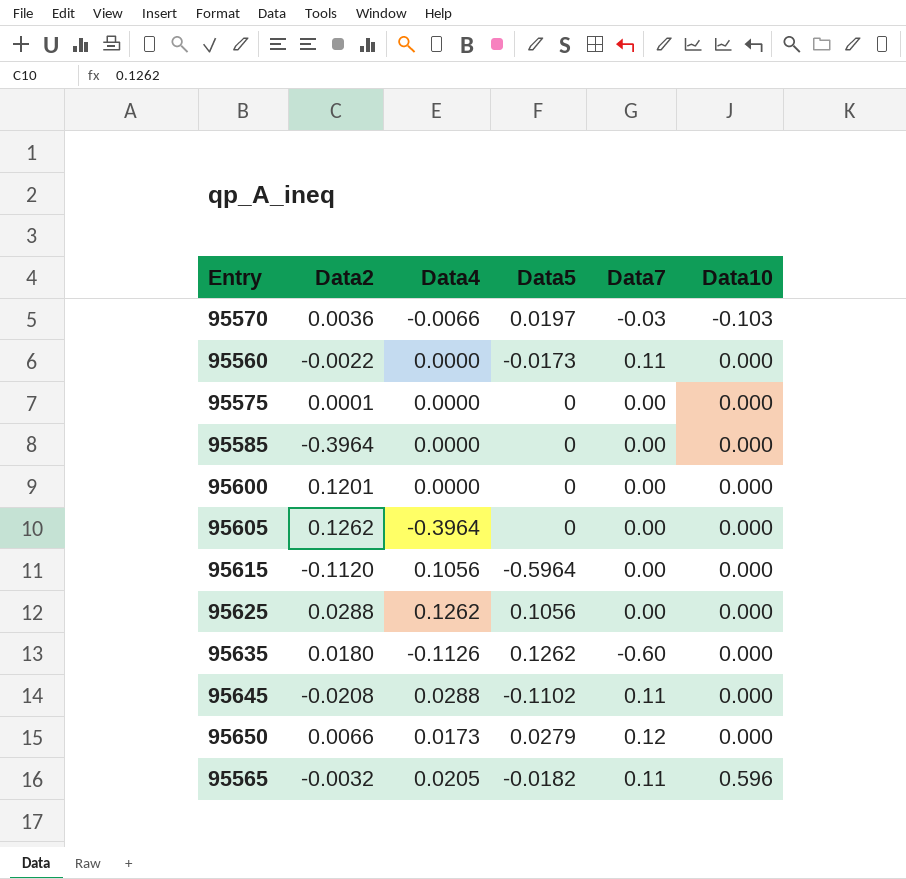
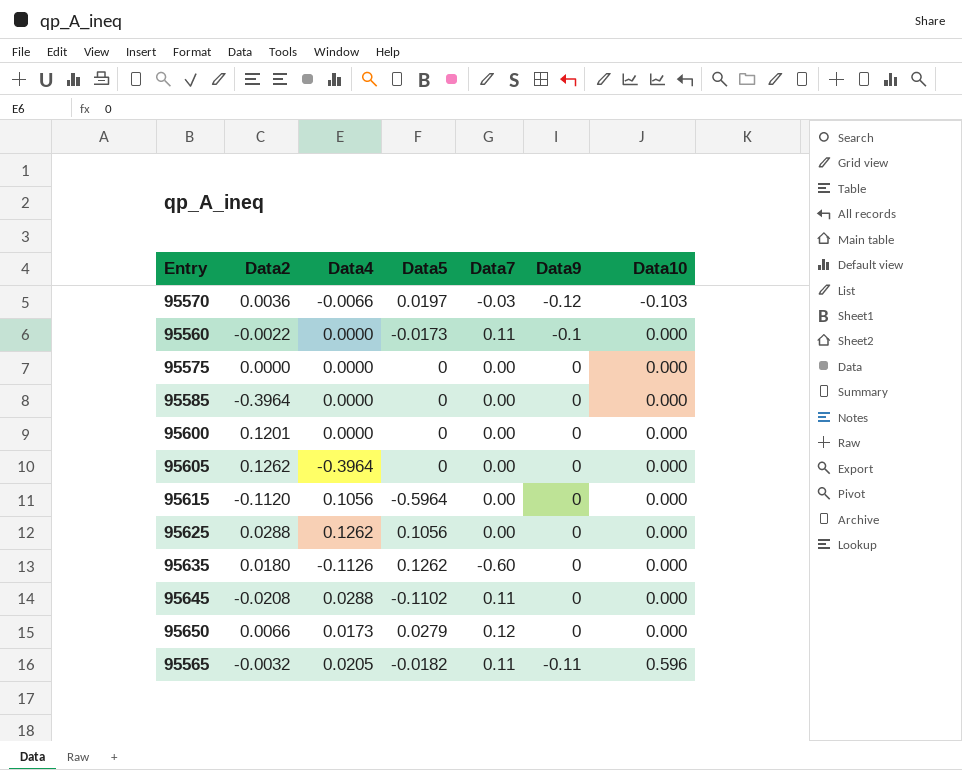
column Data9 | position: none -> 6
95575 | Data2: 0.0001 -> 0.0000

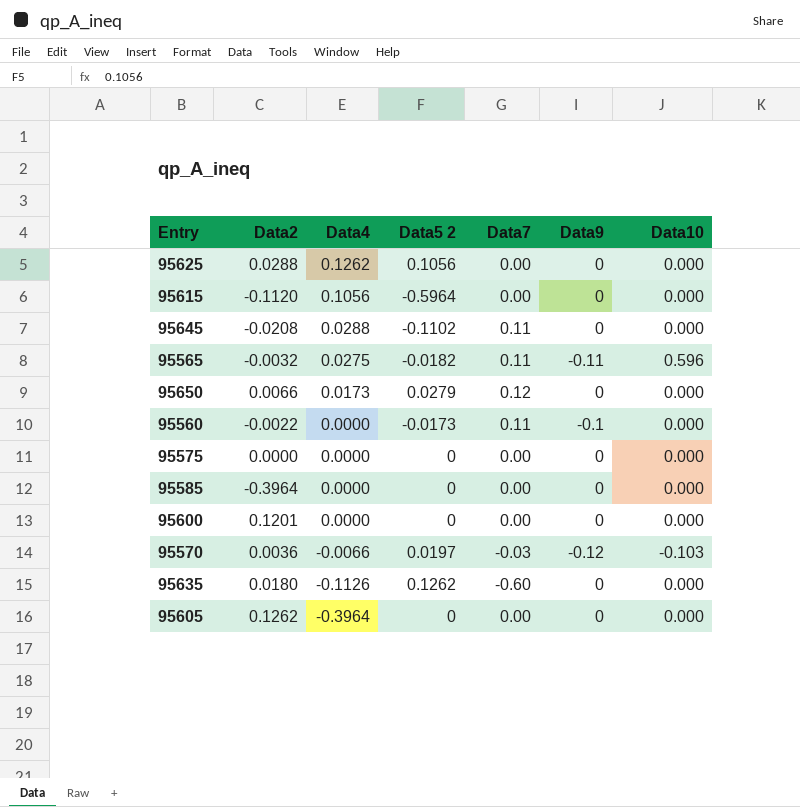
row order: Data10 ascending -> Data4 descending
column name: Data5 -> Data5 2
95565 | Data4: 0.0205 -> 0.0275

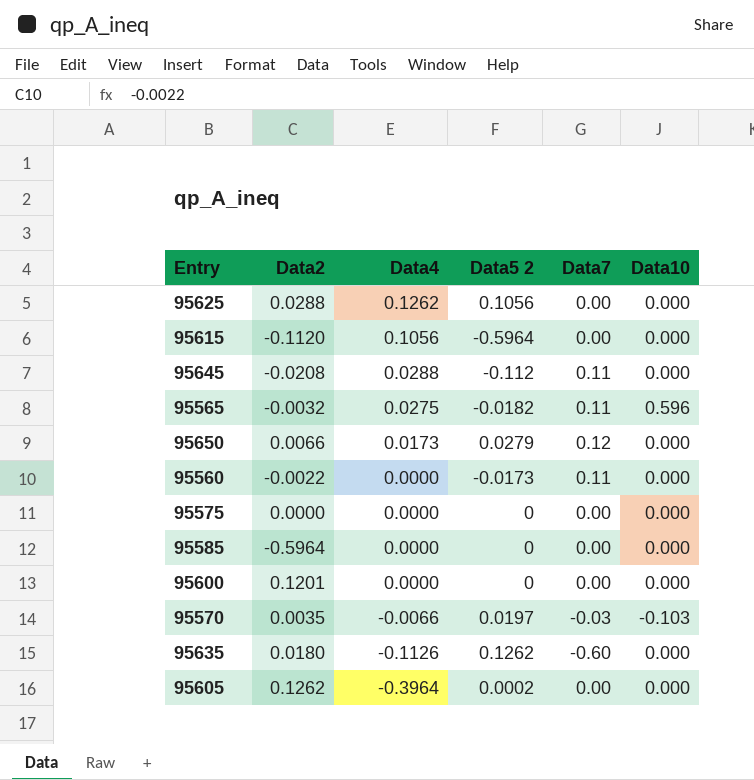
column Data9 | position: 6 -> none
95645 | Data5 2: -0.1102 -> -0.112
95585 | Data2: -0.3964 -> -0.5964
95570 | Data2: 0.0036 -> 0.0035
95605 | Data5 2: 0 -> 0.0002

